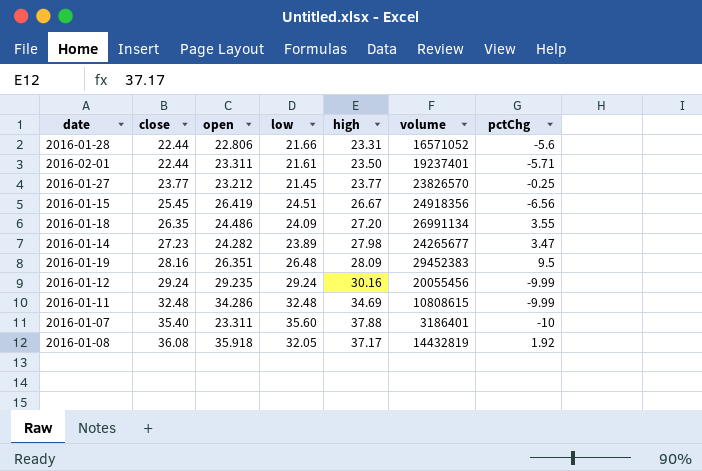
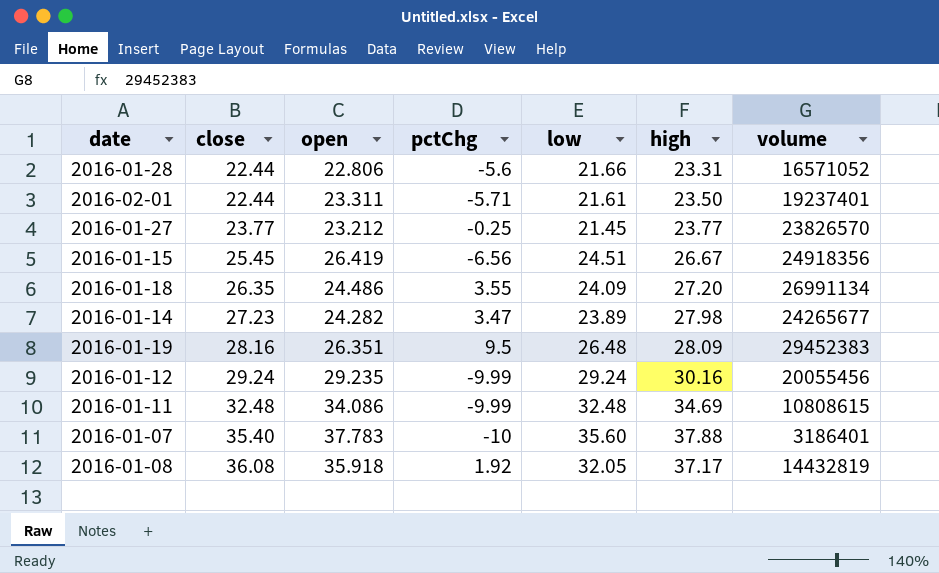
column pctChg | position: 7 -> 4
2016-01-11 | open: 34.286 -> 34.086
2016-01-07 | open: 23.311 -> 37.783

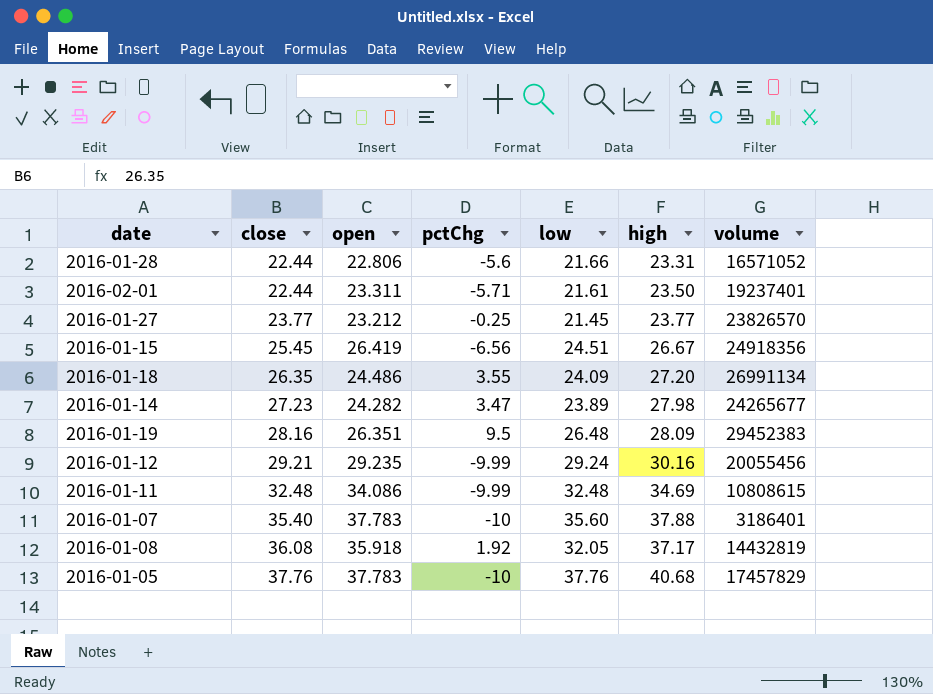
2016-01-12 | close: 29.24 -> 29.21
row 2016-01-05: none -> 37.76 | 37.783 | -10 | 37.76 | 40.68 | 17457829

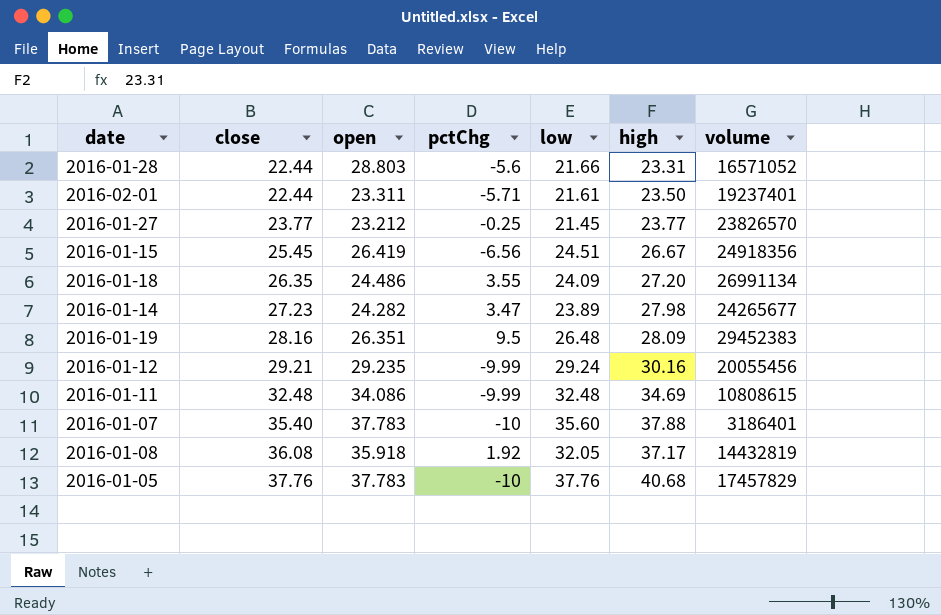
2016-01-28 | open: 22.806 -> 28.803

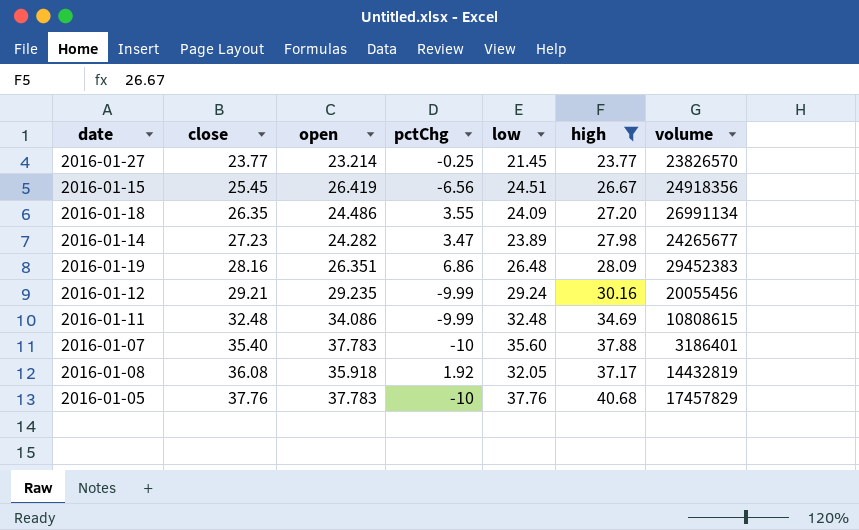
filter: none -> high >= 23.77
2016-01-27 | open: 23.212 -> 23.214
2016-01-19 | pctChg: 9.5 -> 6.86

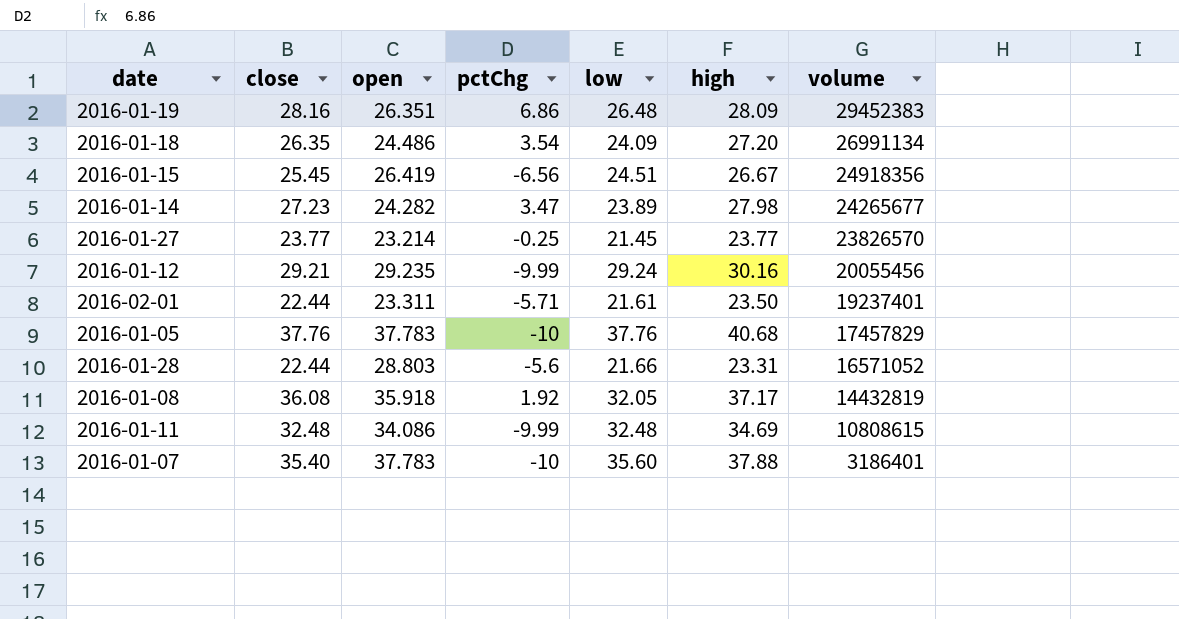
filter: high >= 23.77 -> none
row order: close ascending -> volume descending
2016-01-18 | pctChg: 3.55 -> 3.54

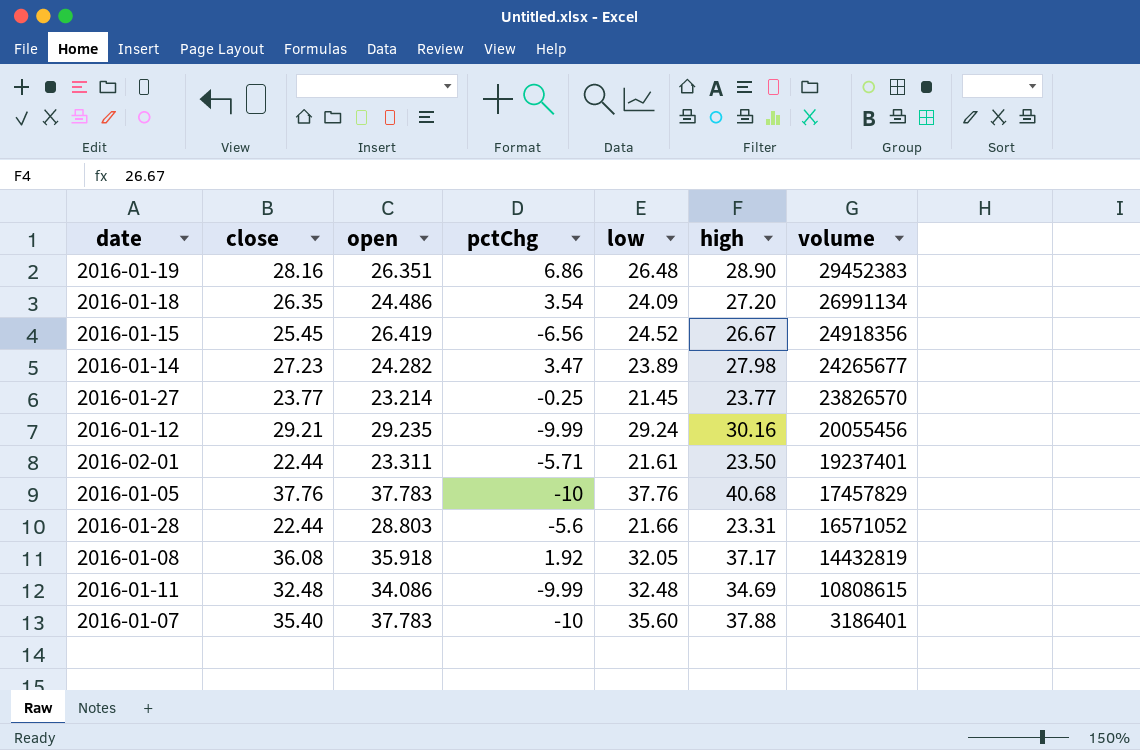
2016-01-19 | high: 28.09 -> 28.90
2016-01-15 | low: 24.51 -> 24.52

